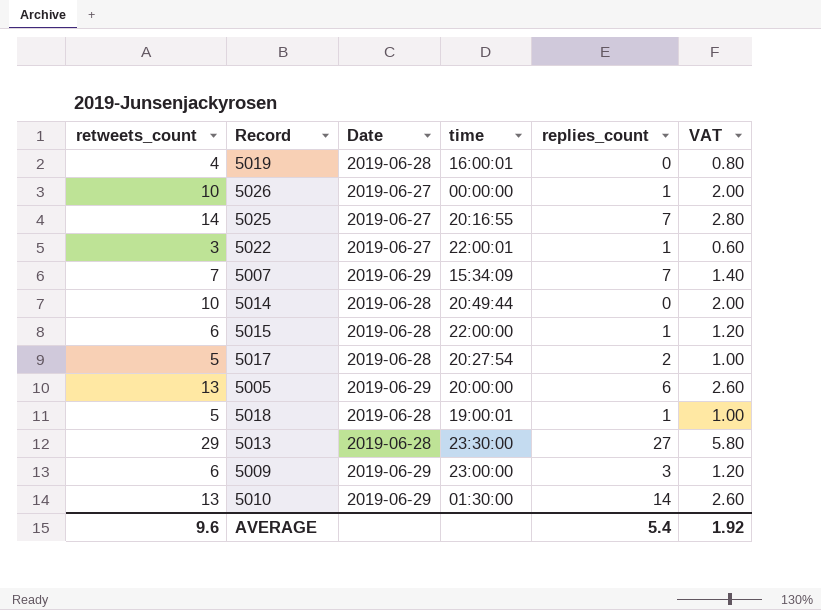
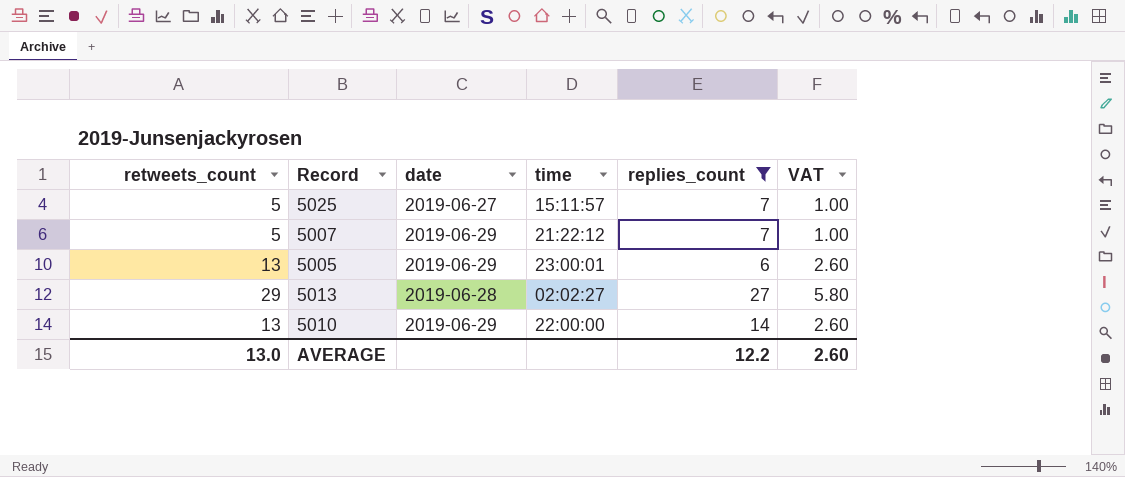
filter: none -> replies_count >= 6
column name: Date -> date
5025 | retweets_count: 14 -> 5
5025 | time: 20:16:55 -> 15:11:57
5025 | VAT: 2.80 -> 1.00
5007 | retweets_count: 7 -> 5
5007 | time: 15:34:09 -> 21:22:12
5007 | VAT: 1.40 -> 1.00
5005 | time: 20:00:00 -> 23:00:01
5013 | time: 23:30:00 -> 02:02:27
5010 | time: 01:30:00 -> 22:00:00
AVERAGE | retweets_count: 9.6 -> 13.0
AVERAGE | replies_count: 5.4 -> 12.2
AVERAGE | VAT: 1.92 -> 2.60

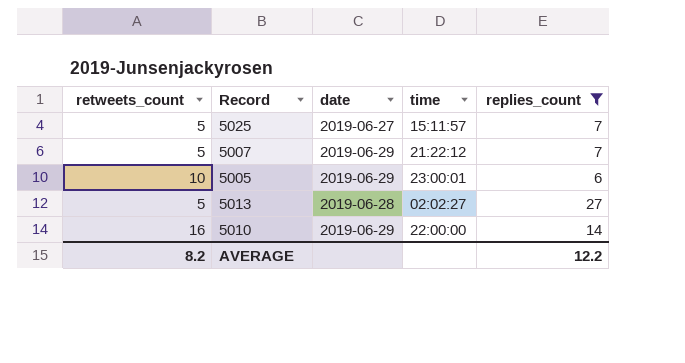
column VAT | formula: [retweets_count] * 0.2 -> none
5005 | retweets_count: 13 -> 10
5013 | retweets_count: 29 -> 5
5010 | retweets_count: 13 -> 16
AVERAGE | retweets_count: 13.0 -> 8.2

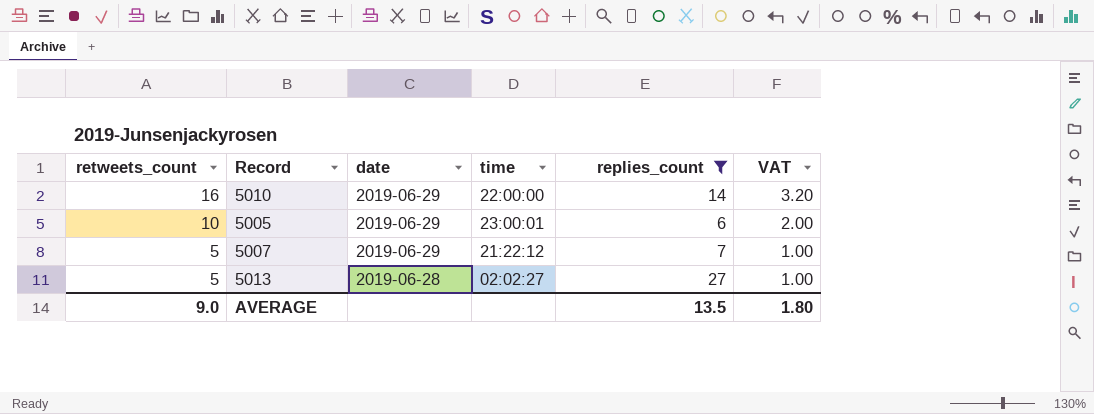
row order: none -> retweets_count descending
column VAT | formula: none -> [retweets_count] * 0.2
row 5025: 5 | 2019-06-27 | 15:11:57 | 7 -> none
AVERAGE | retweets_count: 8.2 -> 9.0
AVERAGE | replies_count: 12.2 -> 13.5

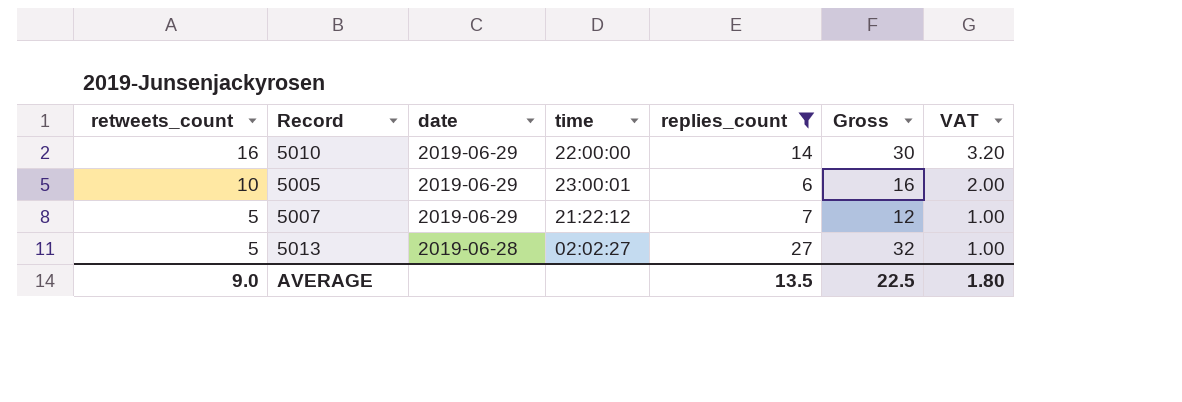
column Gross | formula: none -> [retweets_count] + [replies_count]

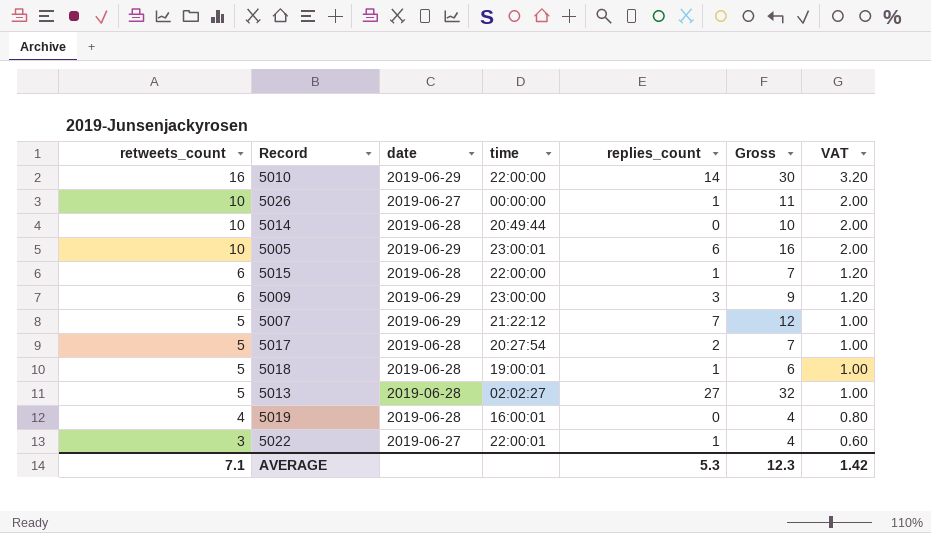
filter: replies_count >= 6 -> none
AVERAGE | retweets_count: 9.0 -> 7.1
AVERAGE | replies_count: 13.5 -> 5.3
AVERAGE | Gross: 22.5 -> 12.3
AVERAGE | VAT: 1.80 -> 1.42

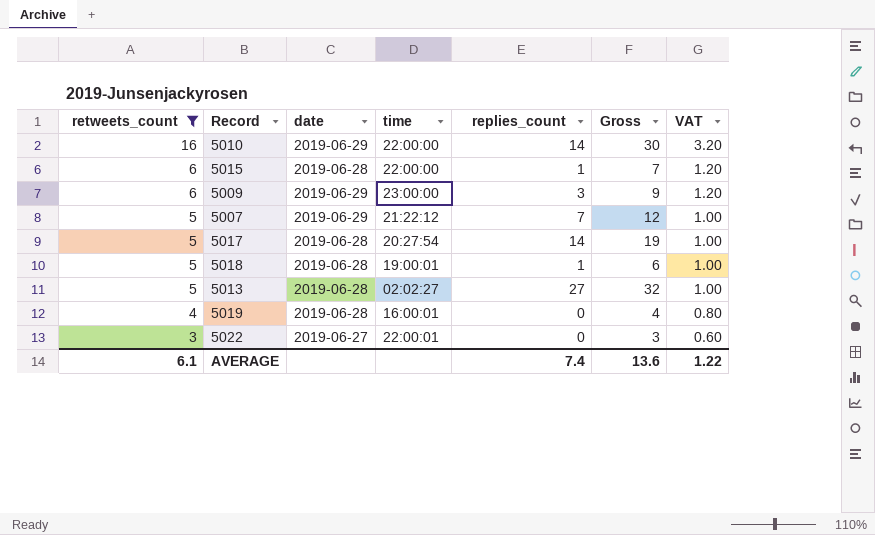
filter: none -> retweets_count != 10
5017 | replies_count: 2 -> 14
5017 | Gross: 7 -> 19
5022 | replies_count: 1 -> 0
5022 | Gross: 4 -> 3
AVERAGE | retweets_count: 7.1 -> 6.1
AVERAGE | replies_count: 5.3 -> 7.4
AVERAGE | Gross: 12.3 -> 13.6
AVERAGE | VAT: 1.42 -> 1.22

